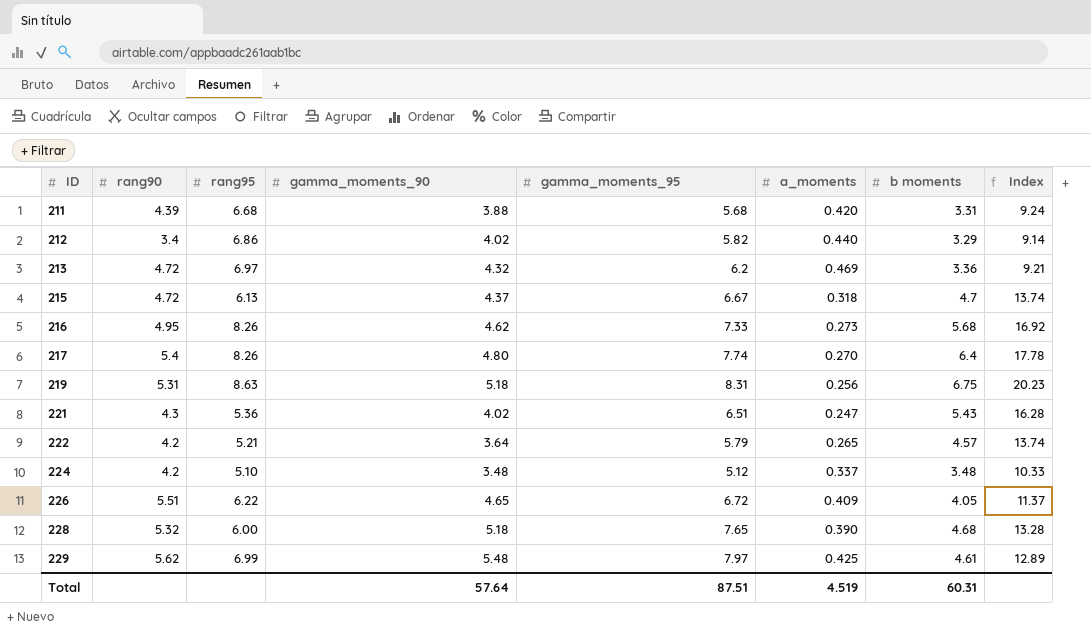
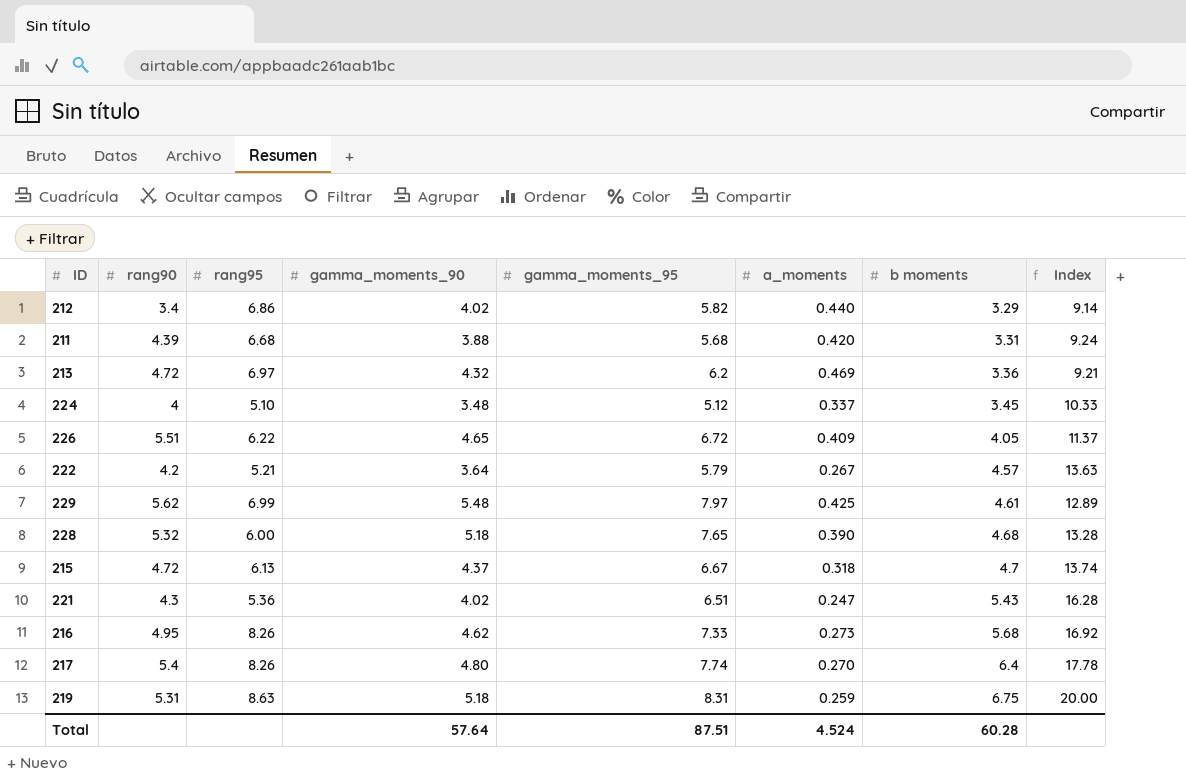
row order: ID ascending -> b moments ascending
224 | rang90: 4.2 -> 4
224 | b moments: 3.48 -> 3.45
222 | a_moments: 0.265 -> 0.267
222 | Index: 13.74 -> 13.63
219 | a_moments: 0.256 -> 0.259
219 | Index: 20.23 -> 20.00
Total | a_moments: 4.519 -> 4.524
Total | b moments: 60.31 -> 60.28

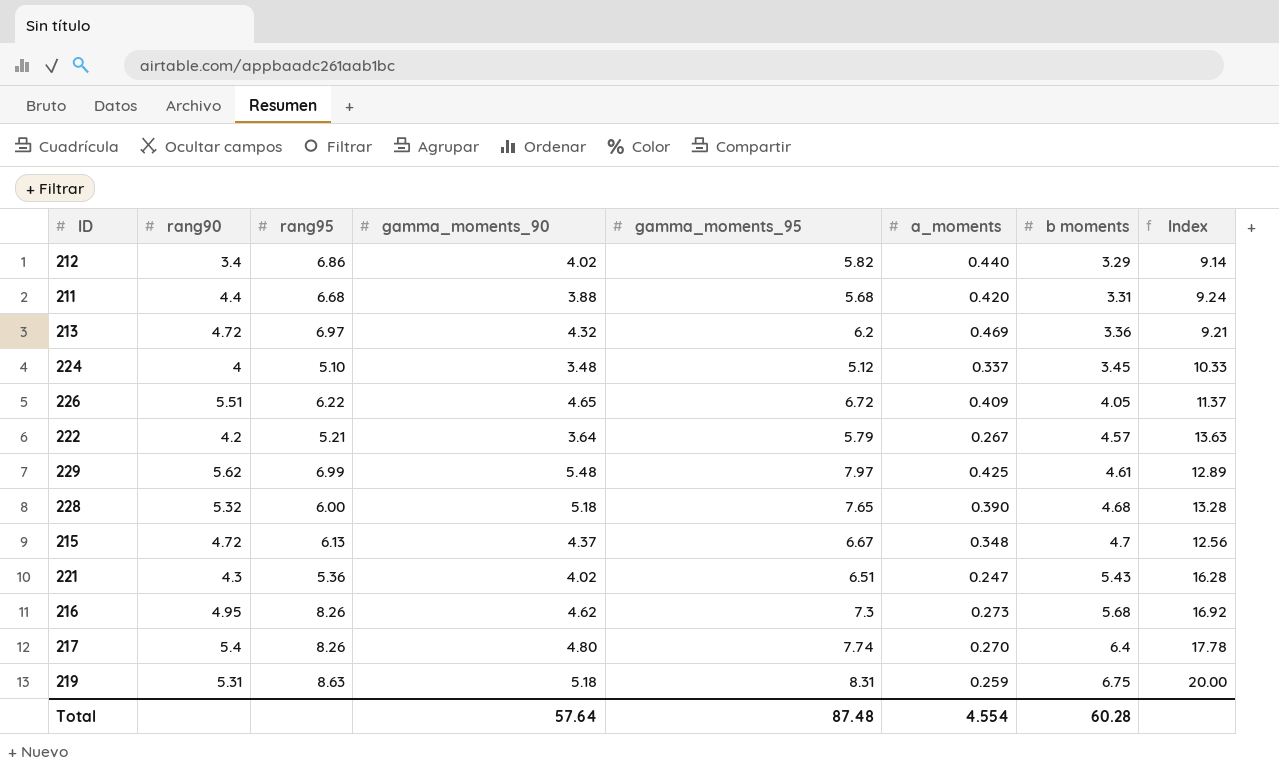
211 | rang90: 4.39 -> 4.4
215 | a_moments: 0.318 -> 0.348
215 | Index: 13.74 -> 12.56
216 | gamma_moments_95: 7.33 -> 7.3
Total | gamma_moments_95: 87.51 -> 87.48
Total | a_moments: 4.524 -> 4.554

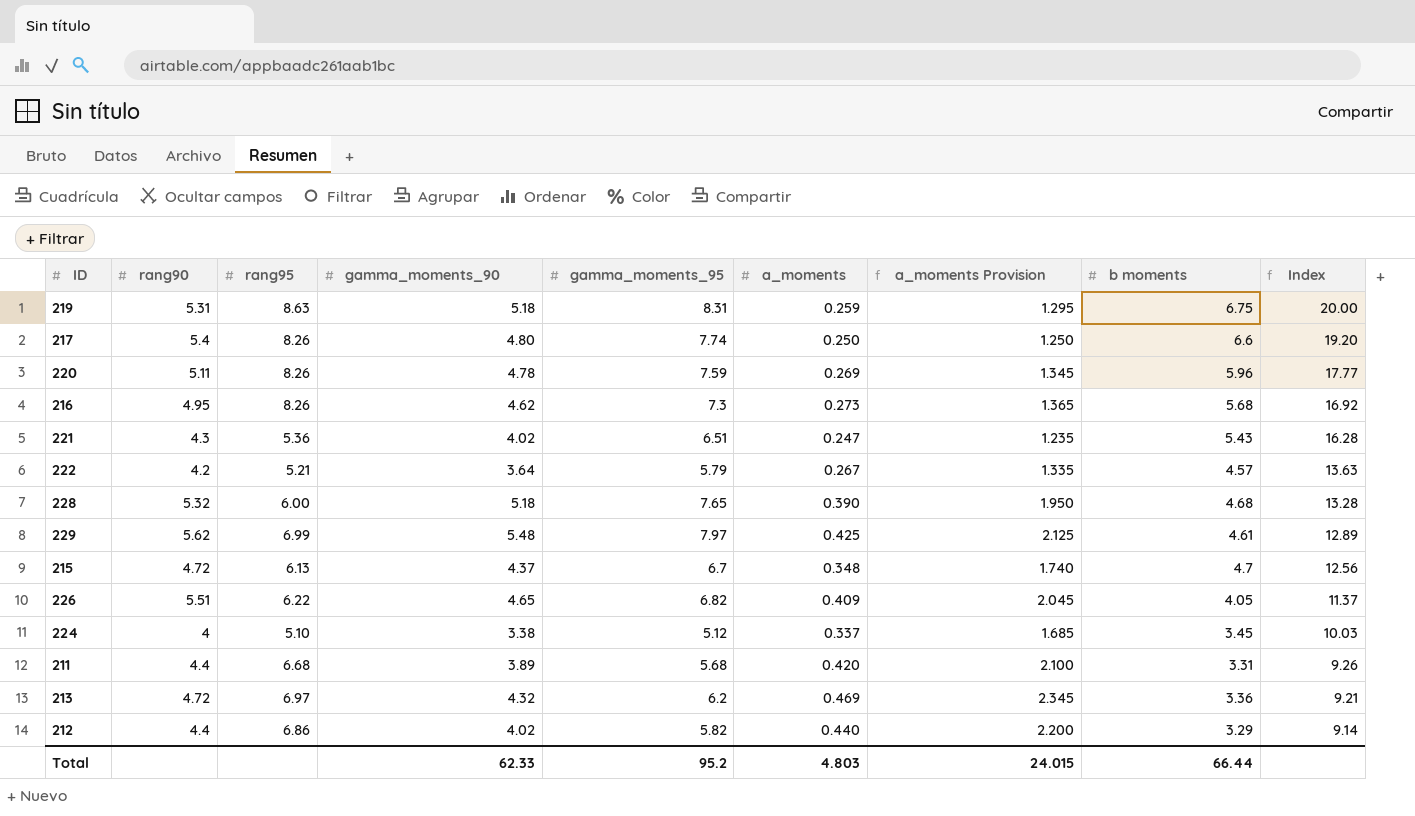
row order: b moments ascending -> Index descending
column a_moments Provision | formula: none -> [a_moments] * 5
217 | a_moments: 0.270 -> 0.250
217 | b moments: 6.4 -> 6.6
217 | Index: 17.78 -> 19.20
row 220: none -> 5.11 | 8.26 | 4.78 | 7.59 | 0.269 | 1.345 | 5.96 | 17.77
215 | gamma_moments_95: 6.67 -> 6.7
226 | gamma_moments_95: 6.72 -> 6.82
224 | gamma_moments_90: 3.48 -> 3.38
224 | Index: 10.33 -> 10.03
211 | gamma_moments_90: 3.88 -> 3.89
211 | Index: 9.24 -> 9.26
212 | rang90: 3.4 -> 4.4
Total | gamma_moments_90: 57.64 -> 62.33
Total | gamma_moments_95: 87.48 -> 95.2
Total | a_moments: 4.554 -> 4.803
Total | b moments: 60.28 -> 66.44

